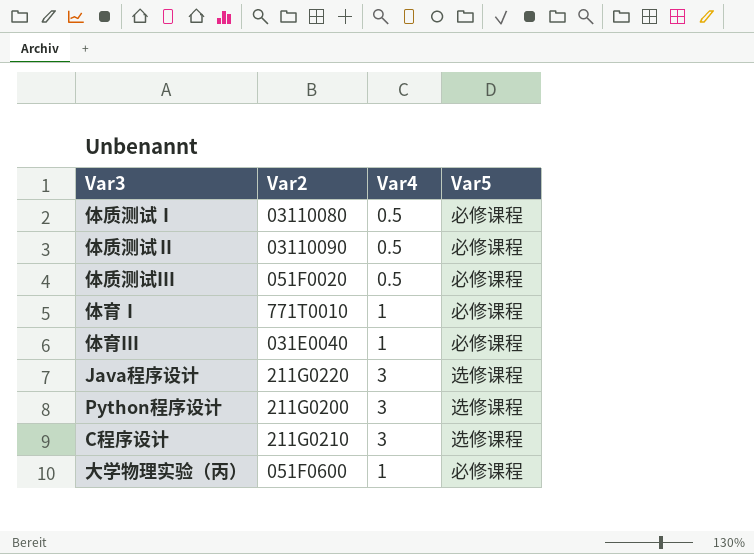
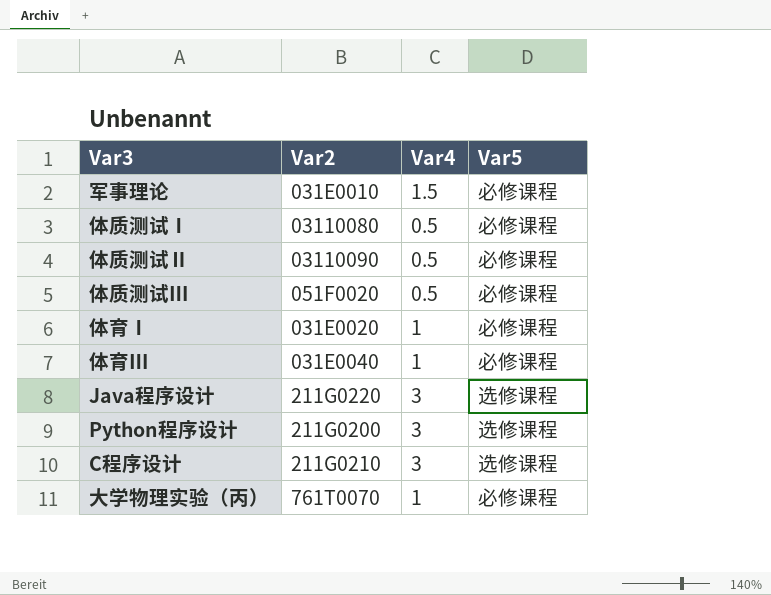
row 军事理论: none -> 031E0010 | 1.5 | 必修课程
体育Ⅰ | Var2: 771T0010 -> 031E0020
大学物理实验（丙） | Var2: 051F0600 -> 761T0070

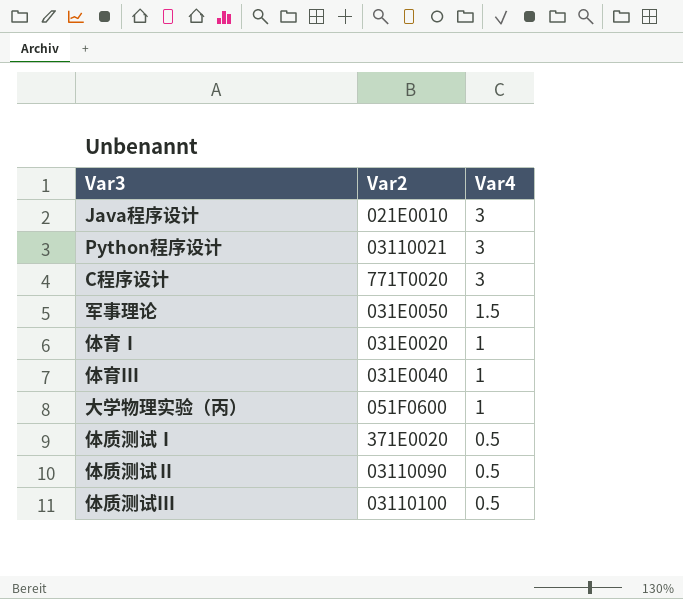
row order: none -> Var4 descending
column Var5 | position: 4 -> none
Java程序设计 | Var2: 211G0220 -> 021E0010
Python程序设计 | Var2: 211G0200 -> 03110021
C程序设计 | Var2: 211G0210 -> 771T0020
军事理论 | Var2: 031E0010 -> 031E0050
大学物理实验（丙） | Var2: 761T0070 -> 051F0600
体质测试Ⅰ | Var2: 03110080 -> 371E0020
体质测试Ⅲ | Var2: 051F0020 -> 03110100

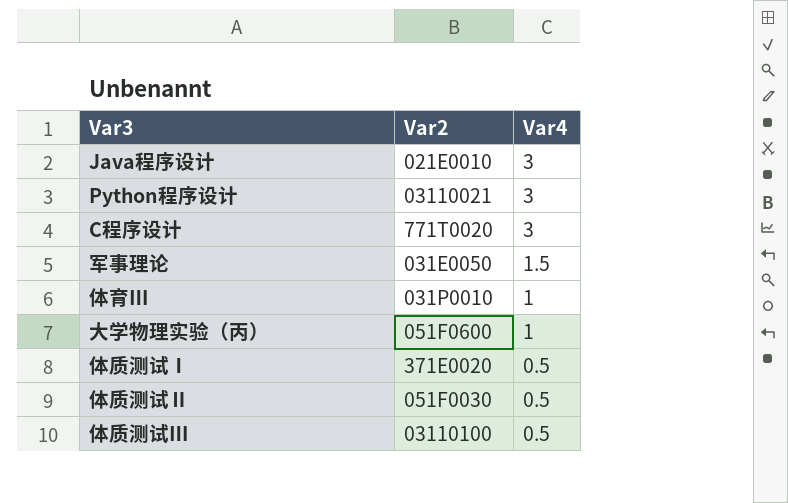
row 体育Ⅰ: 031E0020 | 1 -> none
体育Ⅲ | Var2: 031E0040 -> 031P0010
体质测试Ⅱ | Var2: 03110090 -> 051F0030

